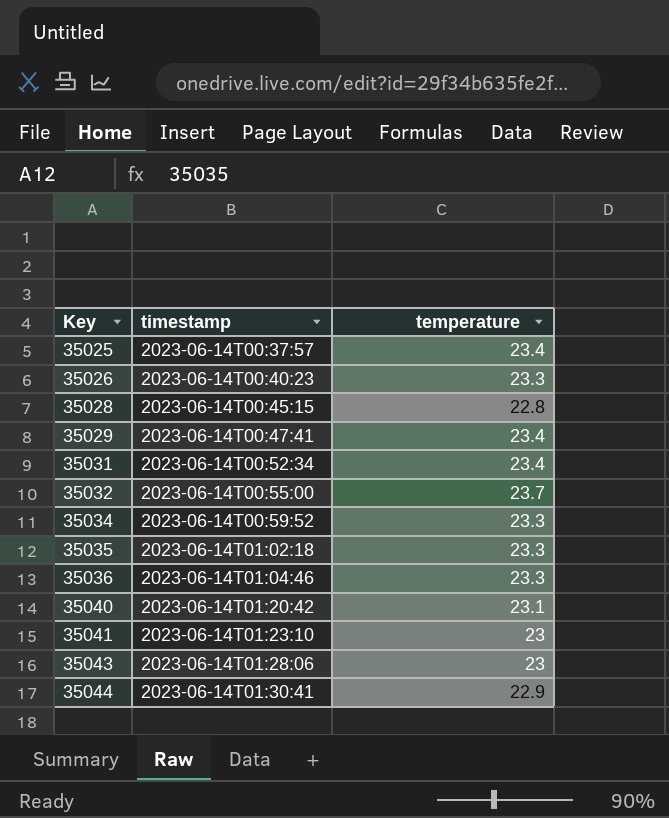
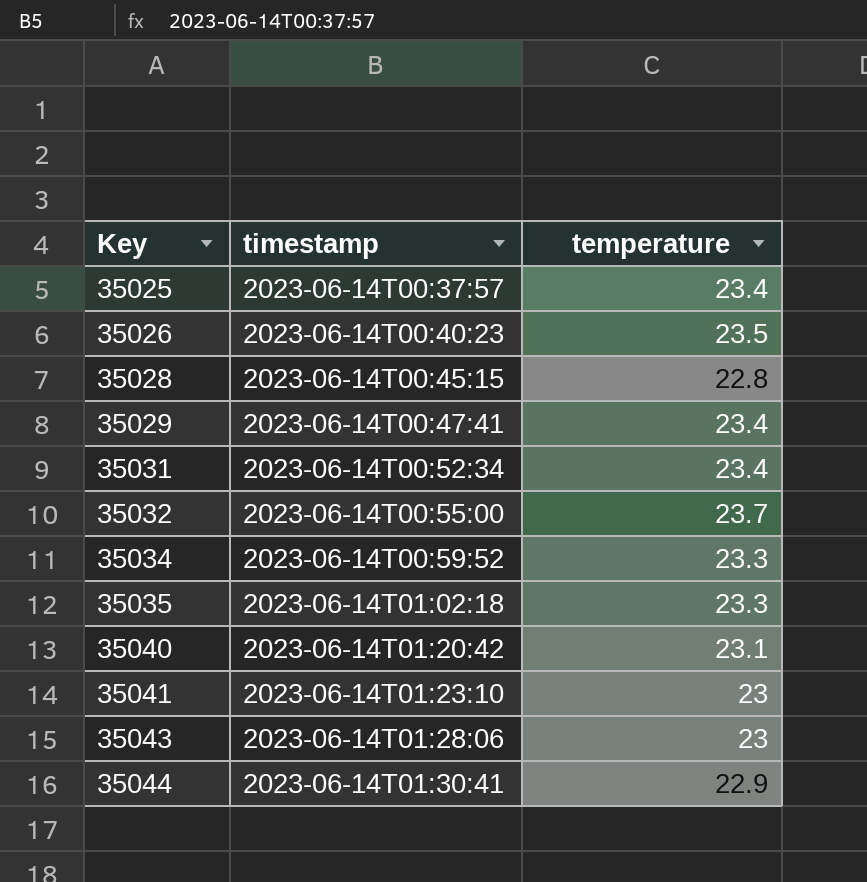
row 35036: 2023-06-14T01:04:46 | 23.3 -> none
35026 | temperature: 23.3 -> 23.5

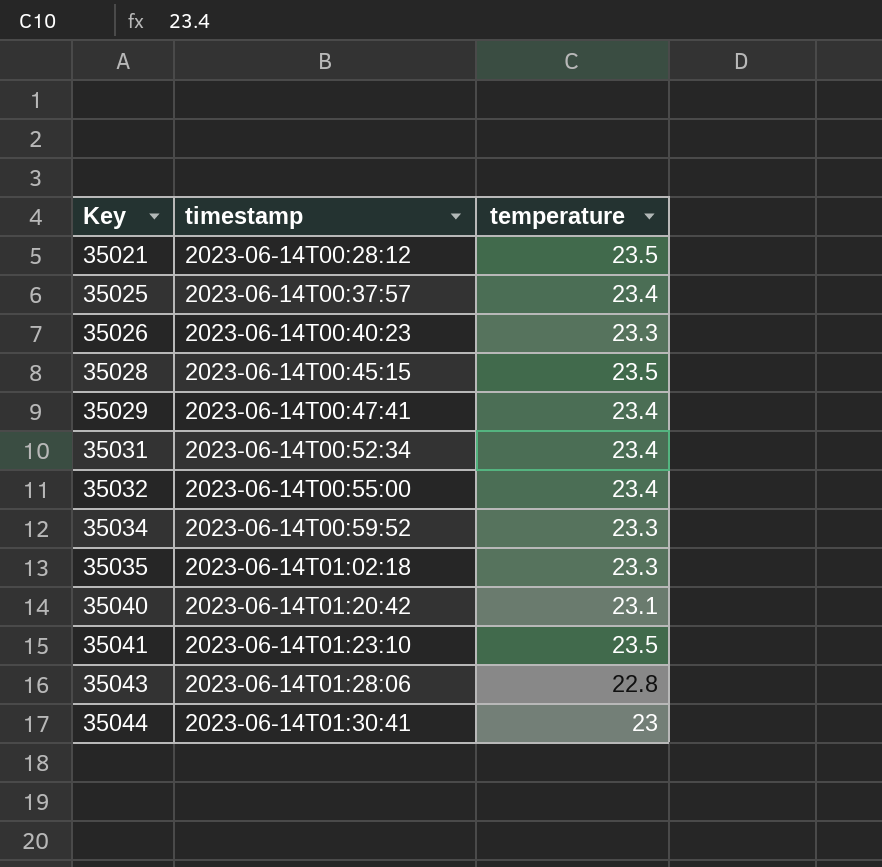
row 35021: none -> 2023-06-14T00:28:12 | 23.5
35026 | temperature: 23.5 -> 23.3
35028 | temperature: 22.8 -> 23.5
35032 | temperature: 23.7 -> 23.4
35041 | temperature: 23 -> 23.5
35043 | temperature: 23 -> 22.8
35044 | temperature: 22.9 -> 23

